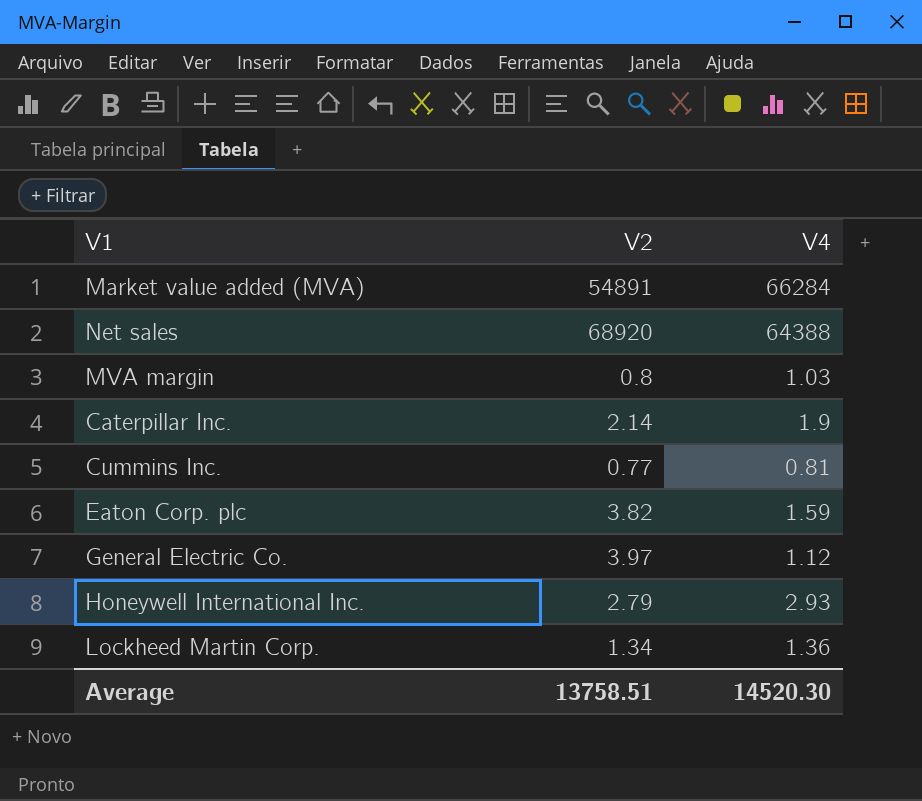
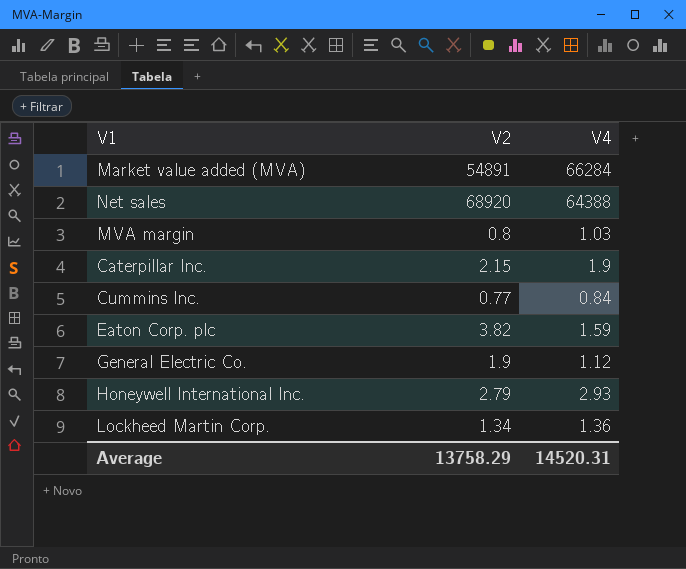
Caterpillar Inc. | V2: 2.14 -> 2.15
Cummins Inc. | V4: 0.81 -> 0.84
General Electric Co. | V2: 3.97 -> 1.9
Average | V2: 13758.51 -> 13758.29
Average | V4: 14520.30 -> 14520.31

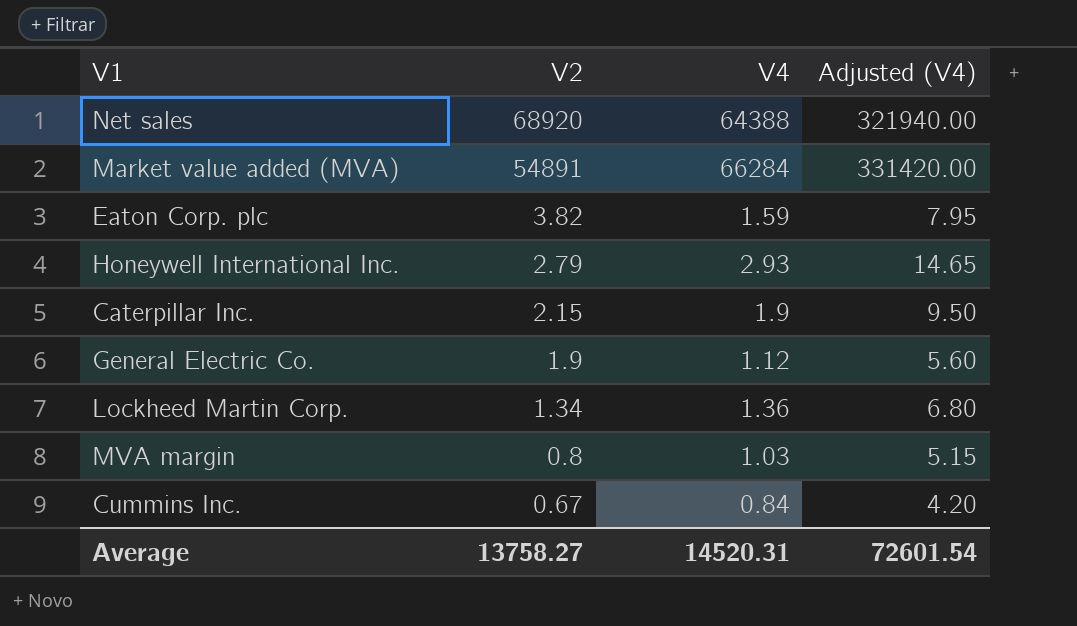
row order: none -> V2 descending
column Adjusted (V4) | formula: none -> [V4] * 5
Cummins Inc. | V2: 0.77 -> 0.67
Average | V2: 13758.29 -> 13758.27

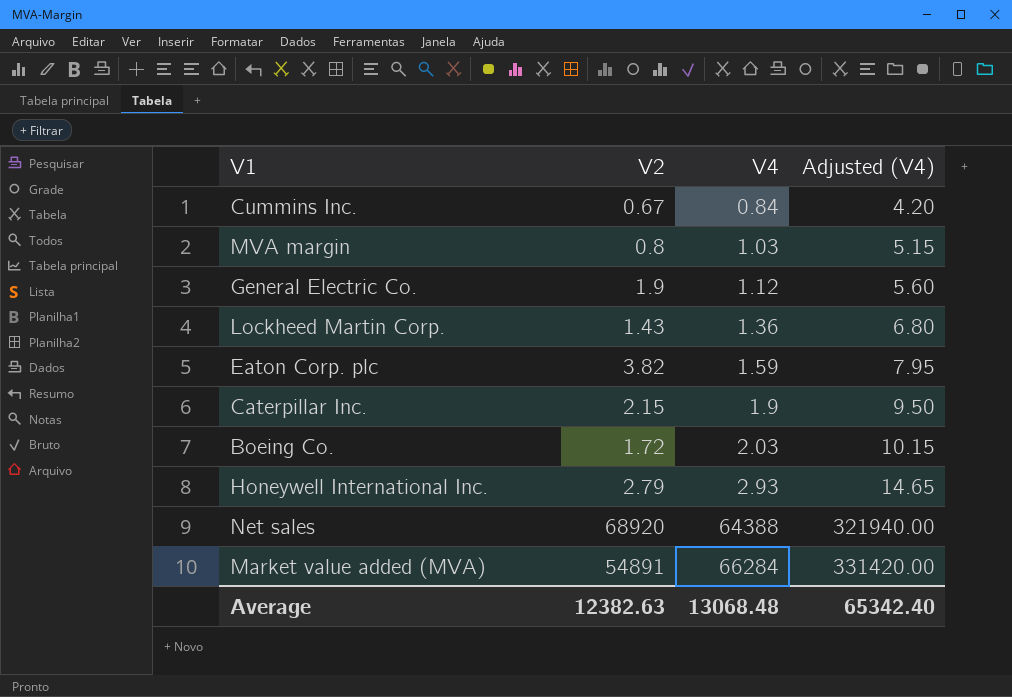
row order: V2 descending -> V4 ascending
Lockheed Martin Corp. | V2: 1.34 -> 1.43
row Boeing Co.: none -> 1.72 | 2.03 | 10.15
Average | V2: 13758.27 -> 12382.63
Average | V4: 14520.31 -> 13068.48
Average | Adjusted (V4): 72601.54 -> 65342.40

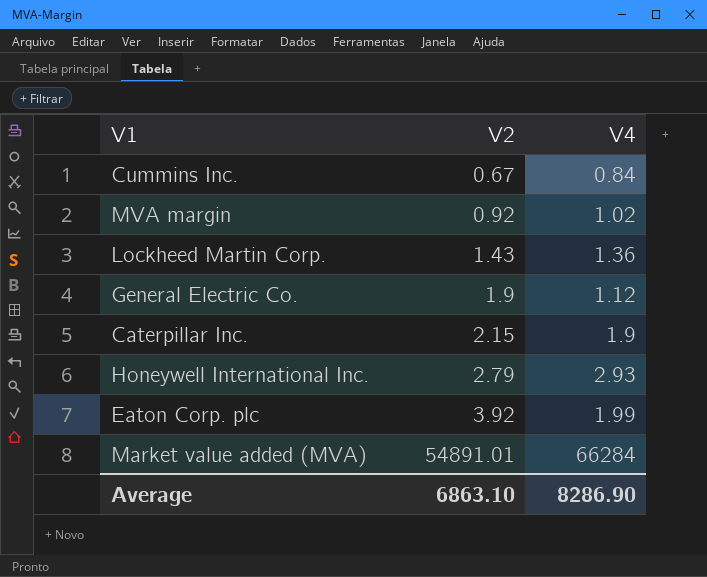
row order: V4 ascending -> V2 ascending
column Adjusted (V4) | formula: [V4] * 5 -> none
row Boeing Co.: 1.72 | 2.03 | 10.15 -> none
row Net sales: 68920 | 64388 | 321940.00 -> none
MVA margin | V2: 0.8 -> 0.92
MVA margin | V4: 1.03 -> 1.02
Eaton Corp. plc | V2: 3.82 -> 3.92
Eaton Corp. plc | V4: 1.59 -> 1.99
Market value added (MVA) | V2: 54891 -> 54891.01
Average | V2: 12382.63 -> 6863.10
Average | V4: 13068.48 -> 8286.90

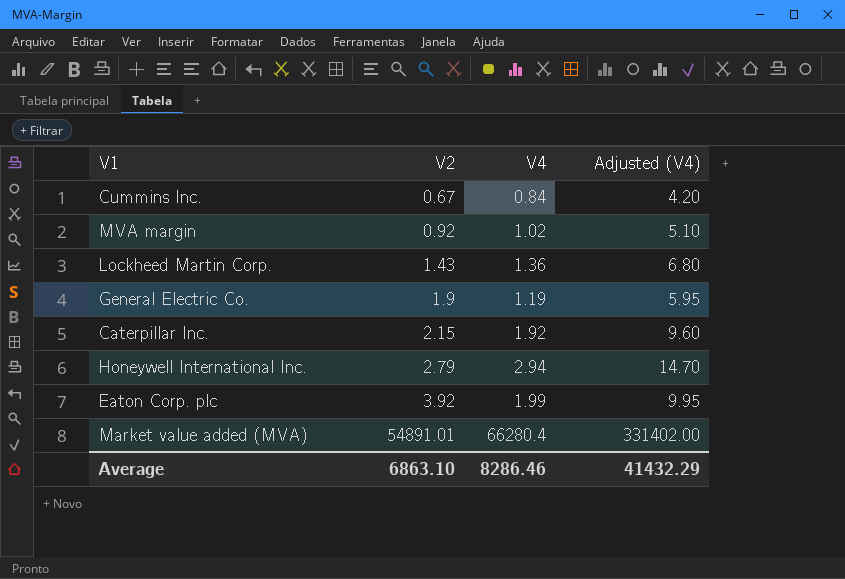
column Adjusted (V4) | formula: none -> [V4] * 5
General Electric Co. | V4: 1.12 -> 1.19
Caterpillar Inc. | V4: 1.9 -> 1.92
Honeywell International Inc. | V4: 2.93 -> 2.94
Market value added (MVA) | V4: 66284 -> 66280.4
Average | V4: 8286.90 -> 8286.46

